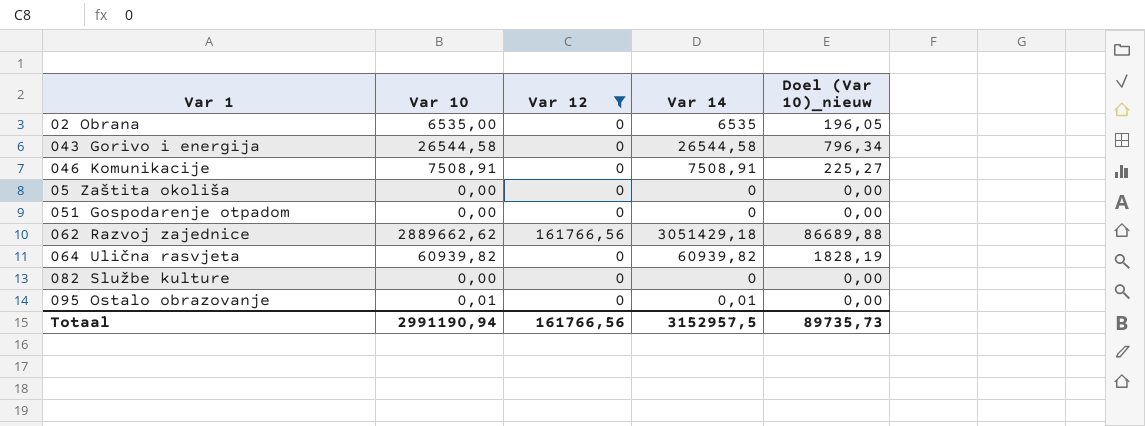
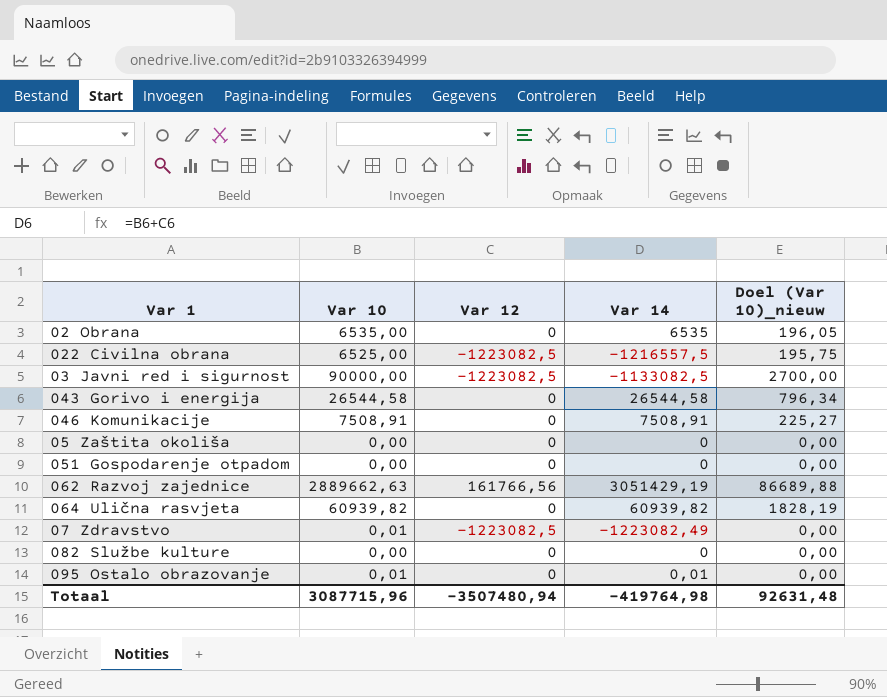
filter: Var 12 != -1223082,5 -> none
062 Razvoj zajednice | Var 10: 2889662,62 -> 2889662,63
062 Razvoj zajednice | Var 14: 3051429,18 -> 3051429,19
Totaal | Var 10: 2991190,94 -> 3087715,96
Totaal | Var 12: 161766,56 -> -3507480,94
Totaal | Var 14: 3152957,5 -> -419764,98
Totaal | Doel (Var 10)_nieuw: 89735,73 -> 92631,48

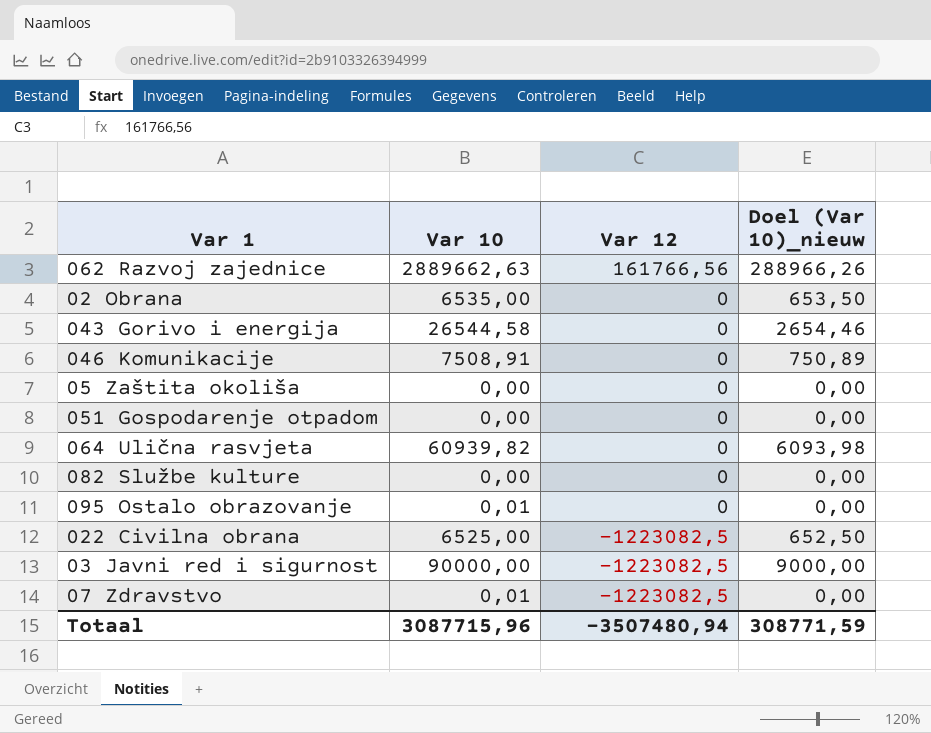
row order: none -> Var 12 descending
column Var 14 | formula: [Var 10] + [Var 12] -> none
column Doel (Var 10)_nieuw | formula: [Var 10] * 0,03 -> [Var 10] * 0,1
Totaal | Doel (Var 10)_nieuw: 92631,48 -> 308771,59

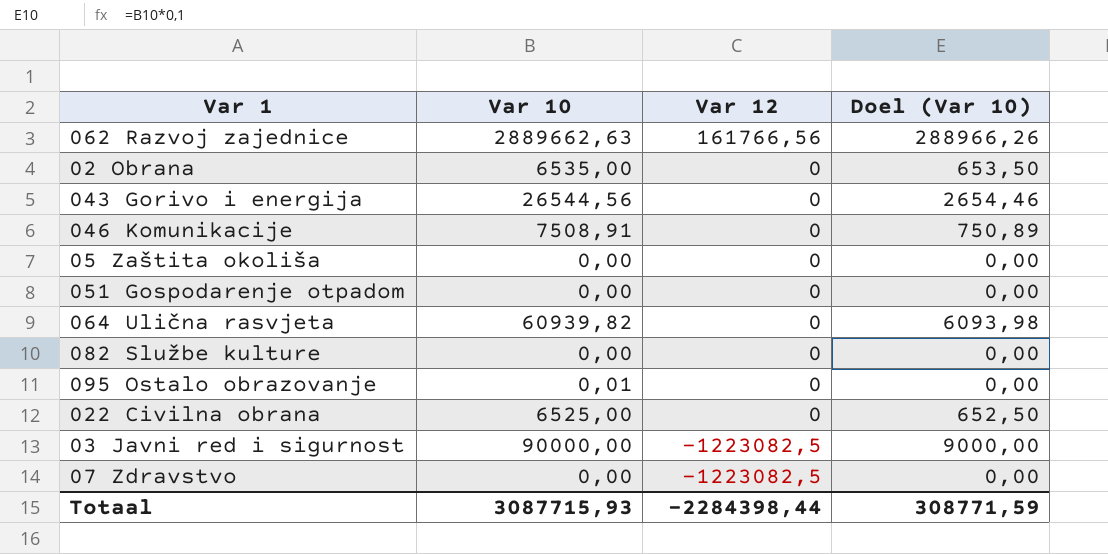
column name: Doel (Var 10)_nieuw -> Doel (Var 10)
043 Gorivo i energija | Var 10: 26544,58 -> 26544,56
022 Civilna obrana | Var 12: -1223082,5 -> 0
07 Zdravstvo | Var 10: 0,01 -> 0,00
Totaal | Var 10: 3087715,96 -> 3087715,93
Totaal | Var 12: -3507480,94 -> -2284398,44

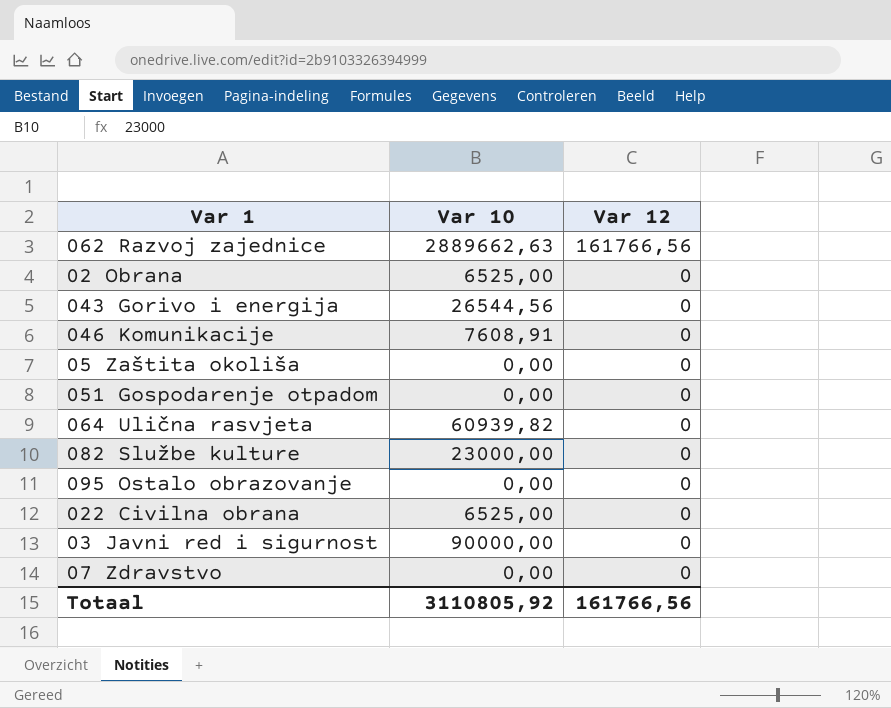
column Doel (Var 10) | formula: [Var 10] * 0,1 -> none
02 Obrana | Var 10: 6535,00 -> 6525,00
046 Komunikacije | Var 10: 7508,91 -> 7608,91
082 Službe kulture | Var 10: 0,00 -> 23000,00
095 Ostalo obrazovanje | Var 10: 0,01 -> 0,00
03 Javni red i sigurnost | Var 12: -1223082,5 -> 0
07 Zdravstvo | Var 12: -1223082,5 -> 0
Totaal | Var 10: 3087715,93 -> 3110805,92
Totaal | Var 12: -2284398,44 -> 161766,56

